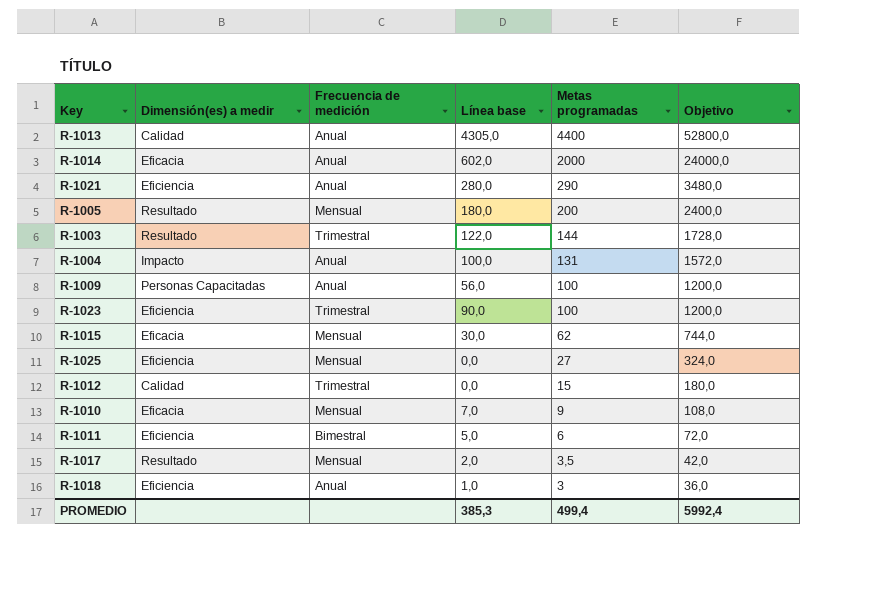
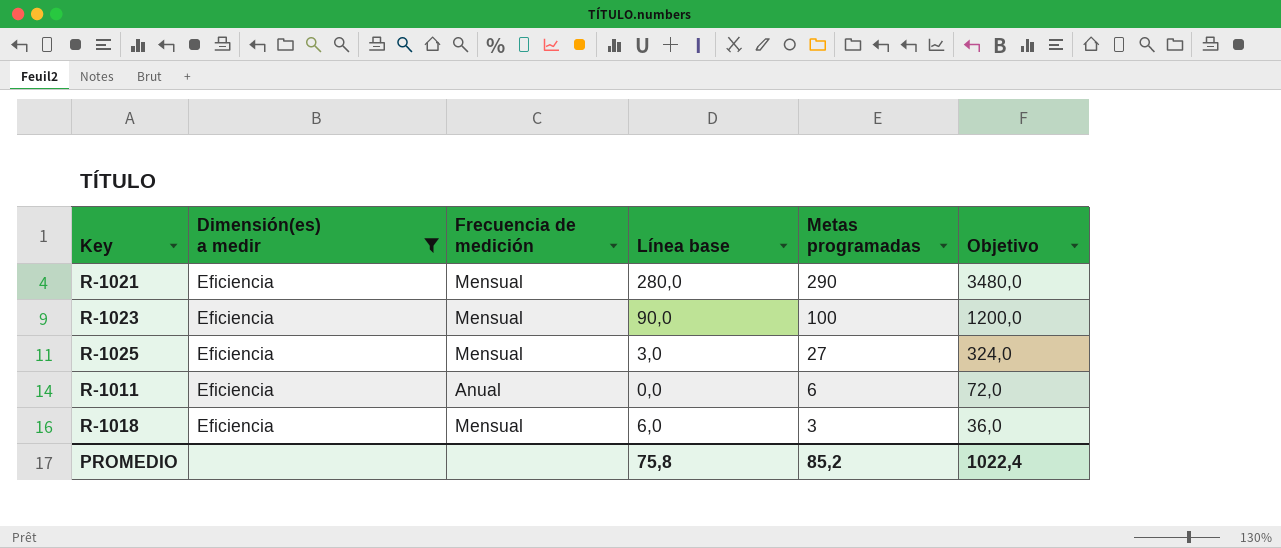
filter: none -> Dimensión(es) a medir = Eficiencia
R-1021 | Frecuencia de medición: Anual -> Mensual
R-1023 | Frecuencia de medición: Trimestral -> Mensual
R-1025 | Línea base: 0,0 -> 3,0
R-1011 | Frecuencia de medición: Bimestral -> Anual
R-1011 | Línea base: 5,0 -> 0,0
R-1018 | Frecuencia de medición: Anual -> Mensual
R-1018 | Línea base: 1,0 -> 6,0
PROMEDIO | Línea base: 385,3 -> 75,8
PROMEDIO | Metas programadas: 499,4 -> 85,2
PROMEDIO | Objetivo: 5992,4 -> 1022,4

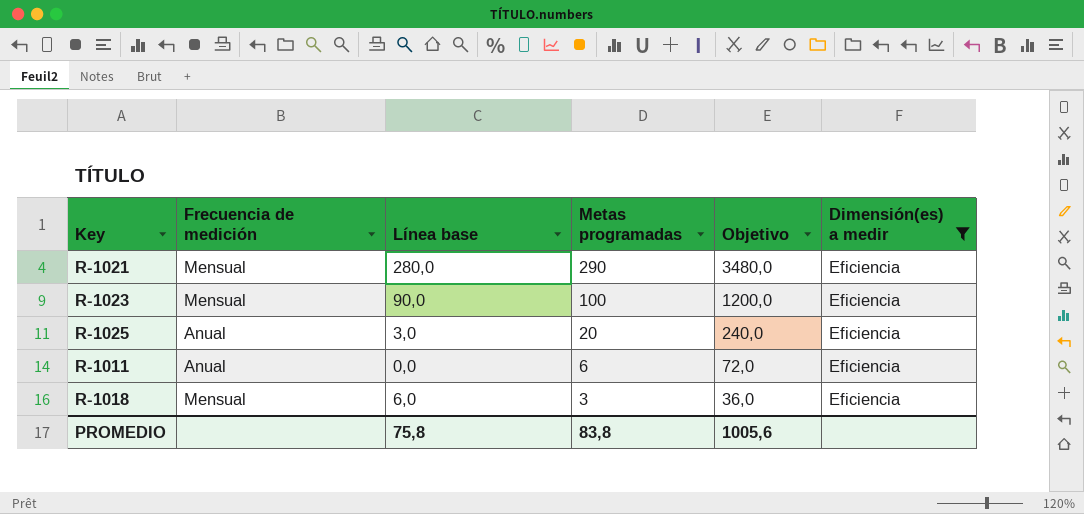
column Dimensión(es) a medir | position: 2 -> 6
R-1025 | Frecuencia de medición: Mensual -> Anual
R-1025 | Metas programadas: 27 -> 20
R-1025 | Objetivo: 324,0 -> 240,0
PROMEDIO | Metas programadas: 85,2 -> 83,8
PROMEDIO | Objetivo: 1022,4 -> 1005,6

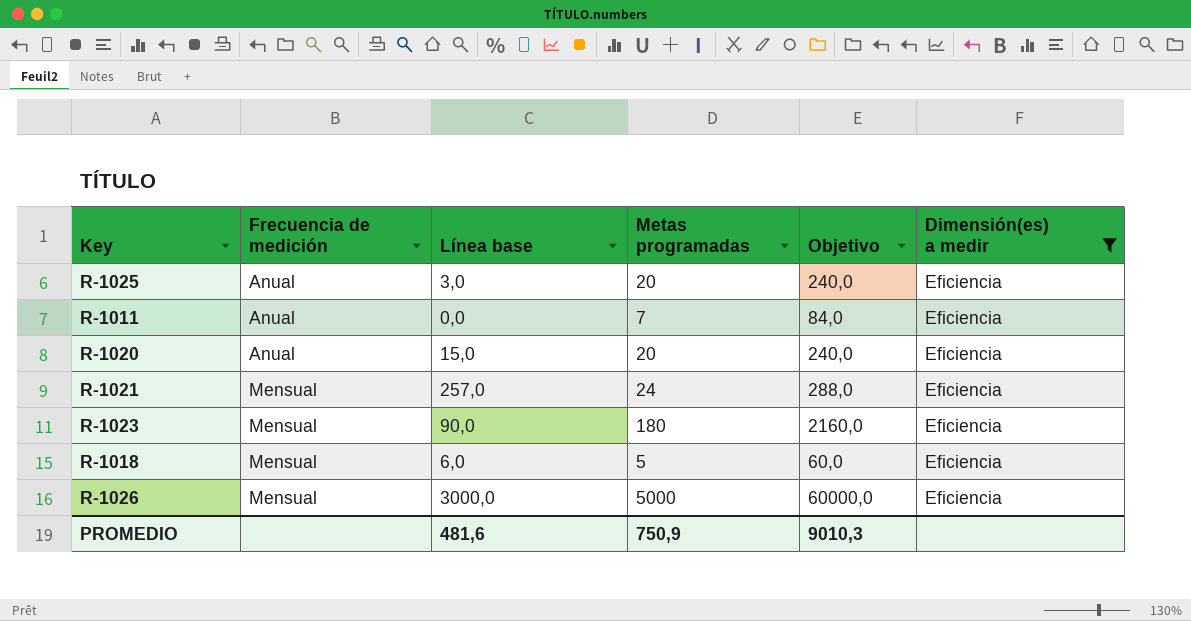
row order: Metas programadas descending -> Frecuencia de medición ascending
R-1011 | Metas programadas: 6 -> 7
R-1011 | Objetivo: 72,0 -> 84,0
row R-1020: none -> Anual | 15,0 | 20 | 240,0 | Eficiencia
R-1021 | Línea base: 280,0 -> 257,0
R-1021 | Metas programadas: 290 -> 24
R-1021 | Objetivo: 3480,0 -> 288,0
R-1023 | Metas programadas: 100 -> 180
R-1023 | Objetivo: 1200,0 -> 2160,0
R-1018 | Metas programadas: 3 -> 5
R-1018 | Objetivo: 36,0 -> 60,0
row R-1026: none -> Mensual | 3000,0 | 5000 | 60000,0 | Eficiencia
PROMEDIO | Línea base: 75,8 -> 481,6
PROMEDIO | Metas programadas: 83,8 -> 750,9
PROMEDIO | Objetivo: 1005,6 -> 9010,3

